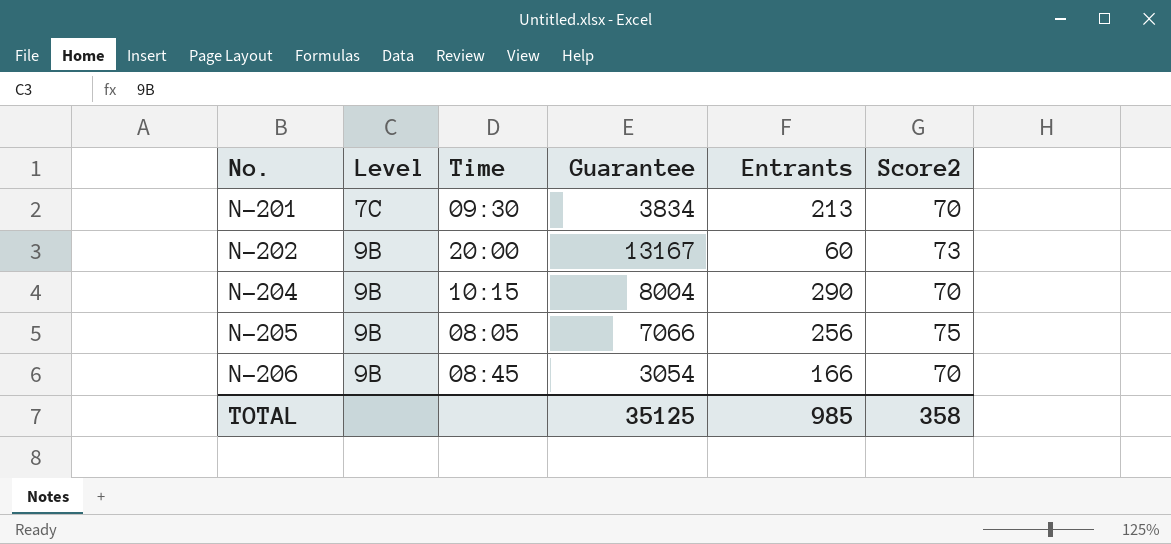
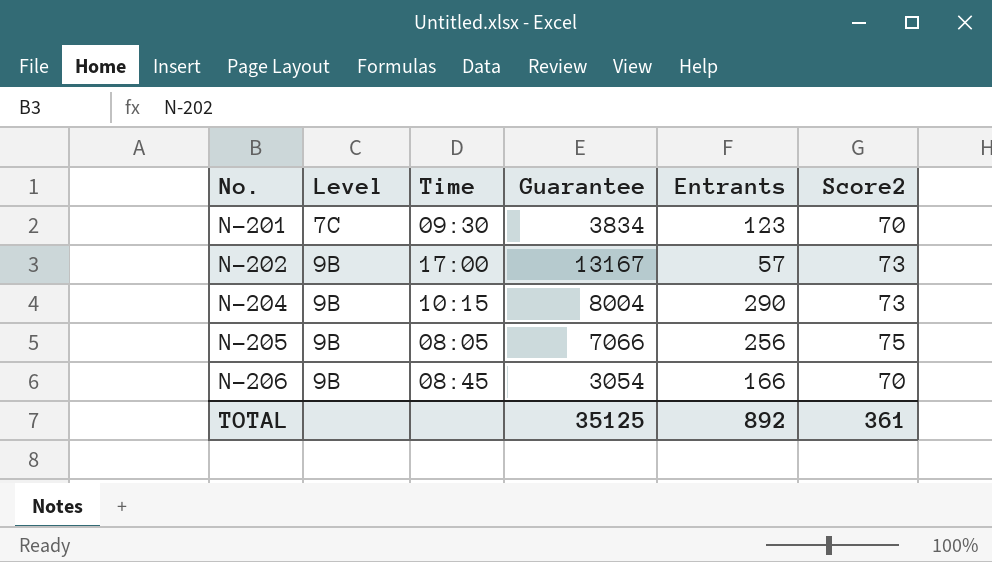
N-201 | Entrants: 213 -> 123
N-202 | Time: 20:00 -> 17:00
N-202 | Entrants: 60 -> 57
N-204 | Score2: 70 -> 73
TOTAL | Entrants: 985 -> 892
TOTAL | Score2: 358 -> 361

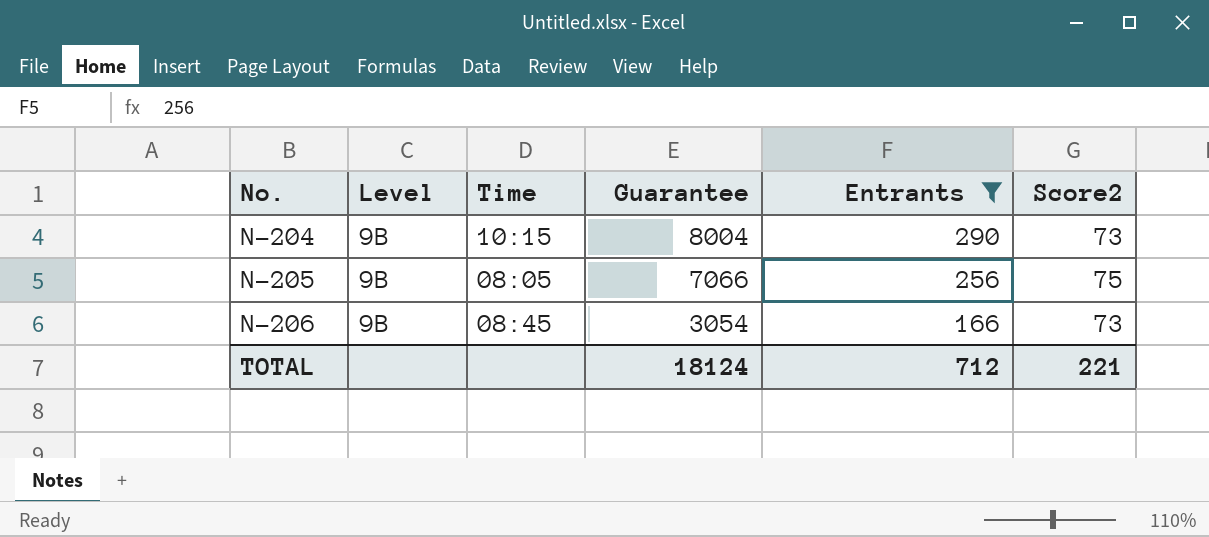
filter: none -> Entrants >= 166
N-206 | Score2: 70 -> 73
TOTAL | Guarantee: 35125 -> 18124
TOTAL | Entrants: 892 -> 712
TOTAL | Score2: 361 -> 221

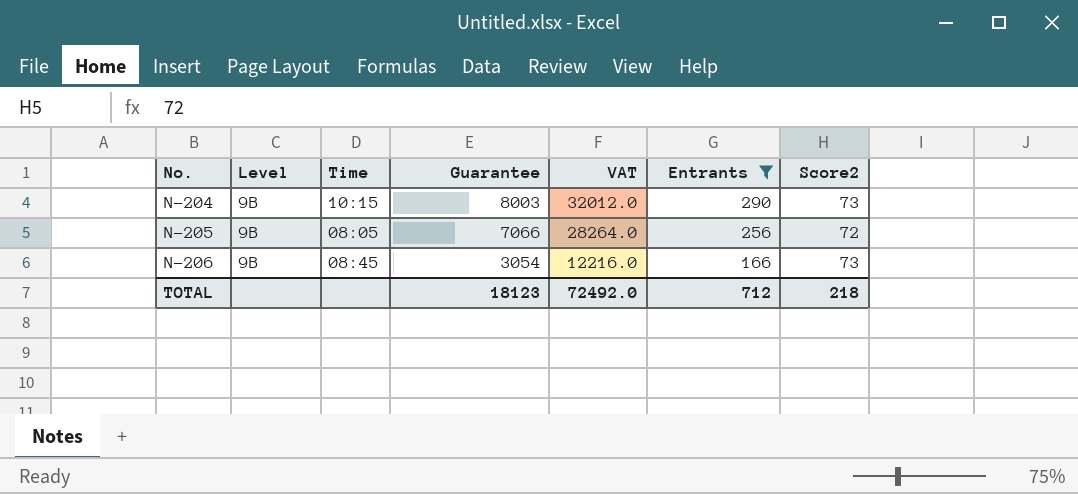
column VAT | formula: none -> [Guarantee] * 4
N-204 | Guarantee: 8004 -> 8003
N-205 | Score2: 75 -> 72
TOTAL | Guarantee: 18124 -> 18123
TOTAL | Score2: 221 -> 218

